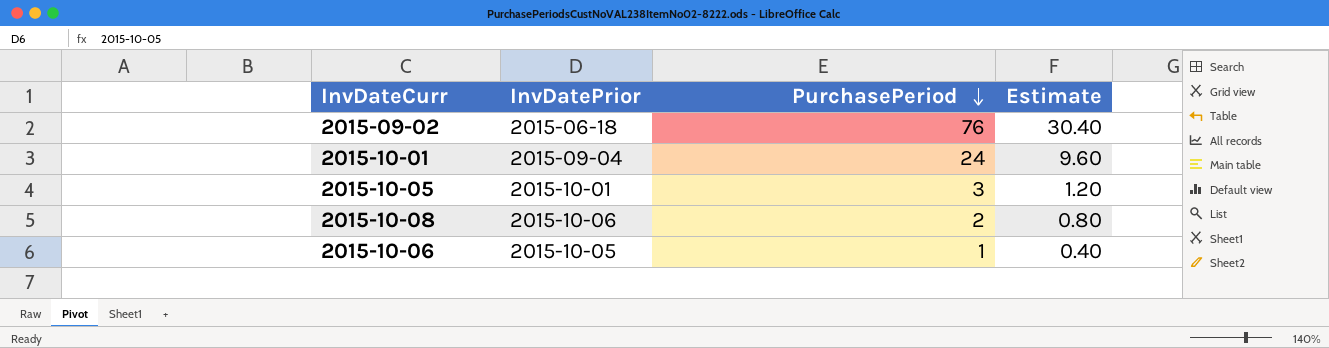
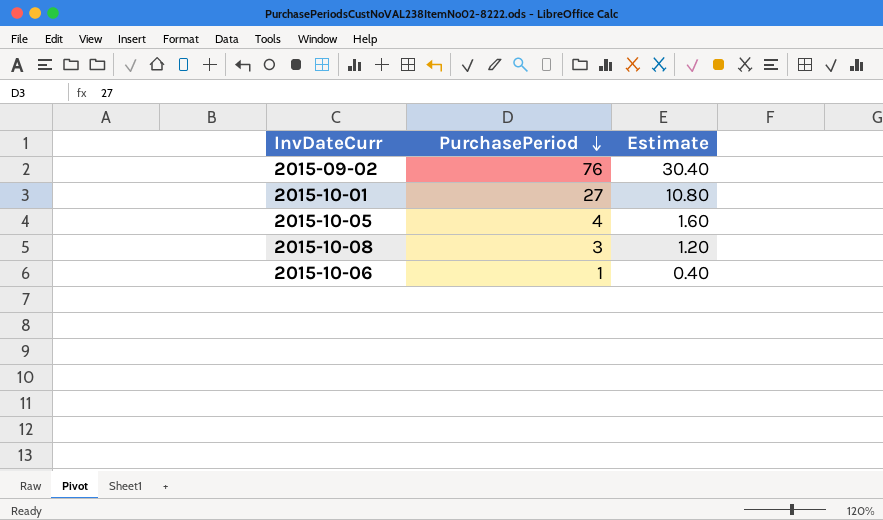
column InvDatePrior | position: 2 -> none
2015-10-01 | PurchasePeriod: 24 -> 27
2015-10-01 | Estimate: 9.60 -> 10.80
2015-10-05 | PurchasePeriod: 3 -> 4
2015-10-05 | Estimate: 1.20 -> 1.60
2015-10-08 | PurchasePeriod: 2 -> 3
2015-10-08 | Estimate: 0.80 -> 1.20

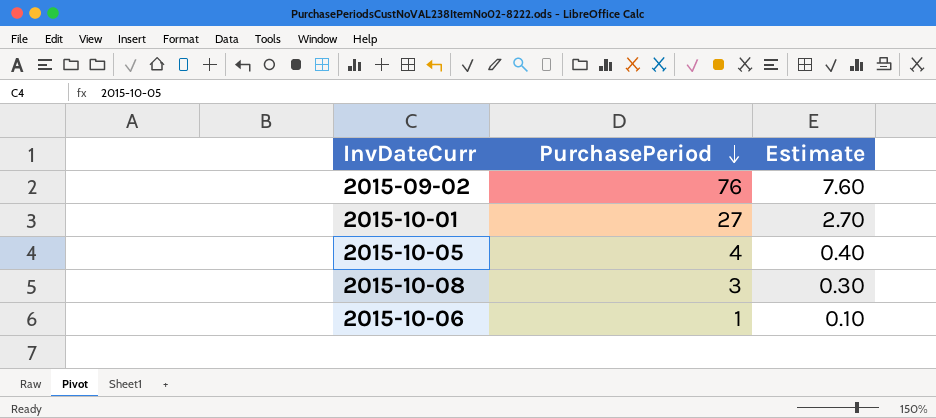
column Estimate | formula: [PurchasePeriod] * 0.4 -> [PurchasePeriod] * 0.1

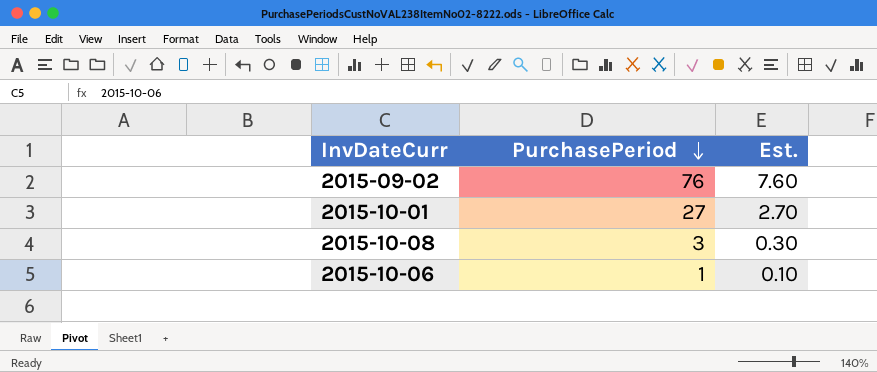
column name: Estimate -> Est.
row 2015-10-05: 4 | 0.40 -> none

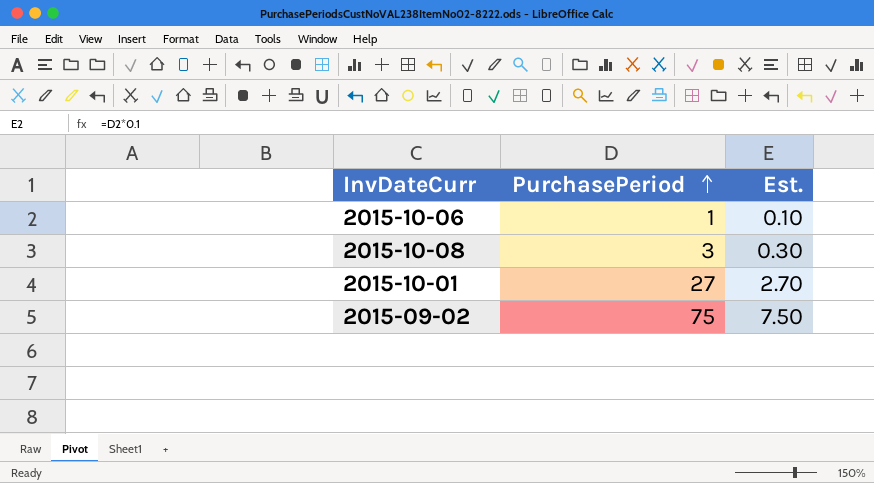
row order: PurchasePeriod descending -> PurchasePeriod ascending
2015-09-02 | PurchasePeriod: 76 -> 75
2015-09-02 | Est.: 7.60 -> 7.50

